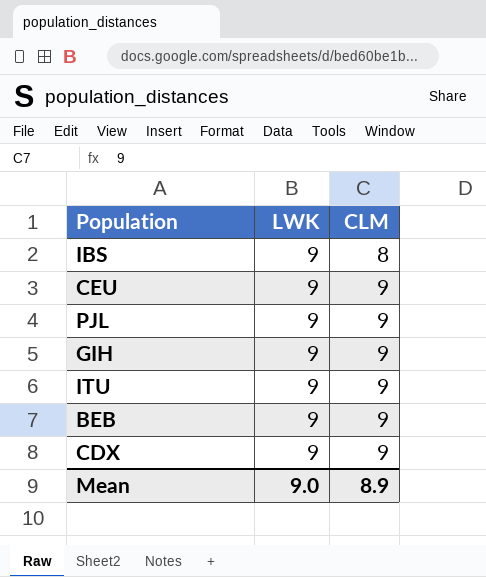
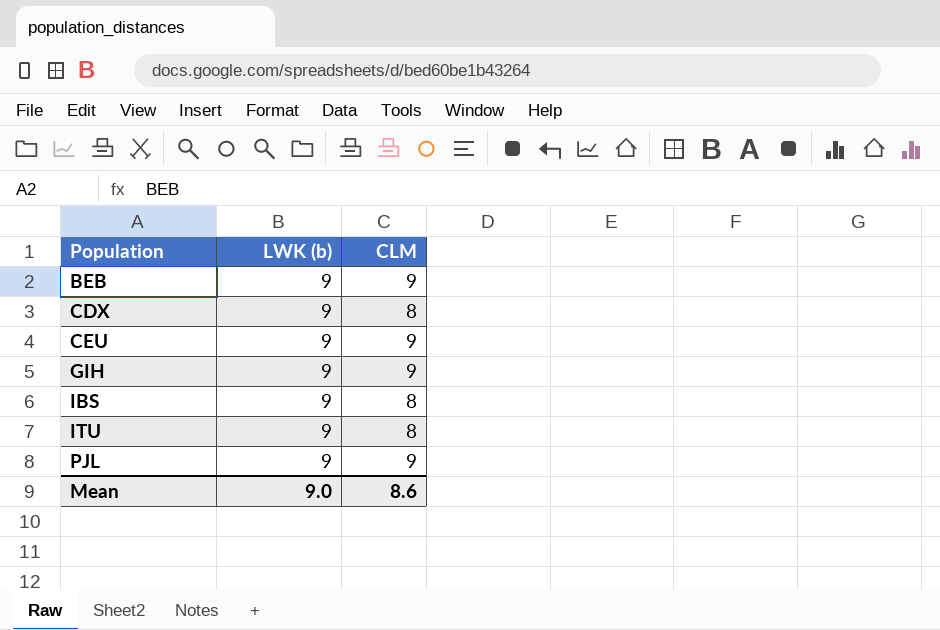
row order: CLM ascending -> Population ascending
column name: LWK -> LWK (b)
CDX | CLM: 9 -> 8
ITU | CLM: 9 -> 8
Mean | CLM: 8.9 -> 8.6

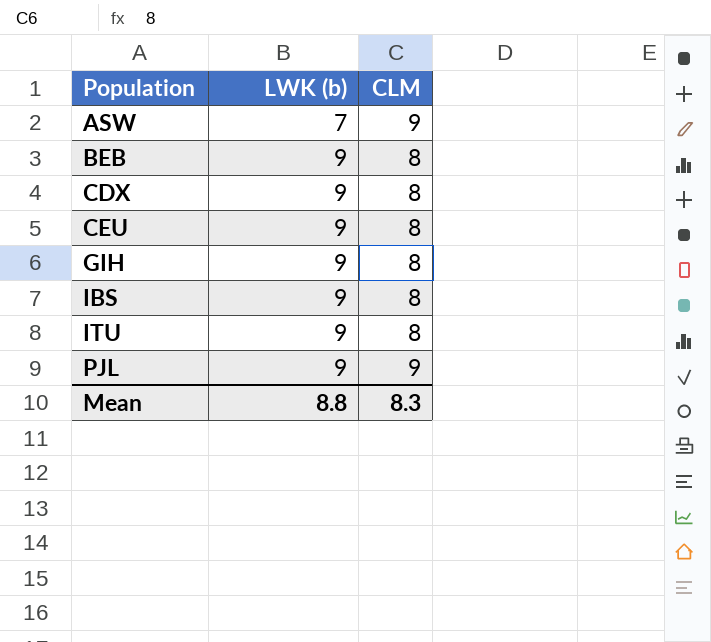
row ASW: none -> 7 | 9
BEB | CLM: 9 -> 8
CEU | CLM: 9 -> 8
GIH | CLM: 9 -> 8
Mean | LWK (b): 9.0 -> 8.8
Mean | CLM: 8.6 -> 8.3

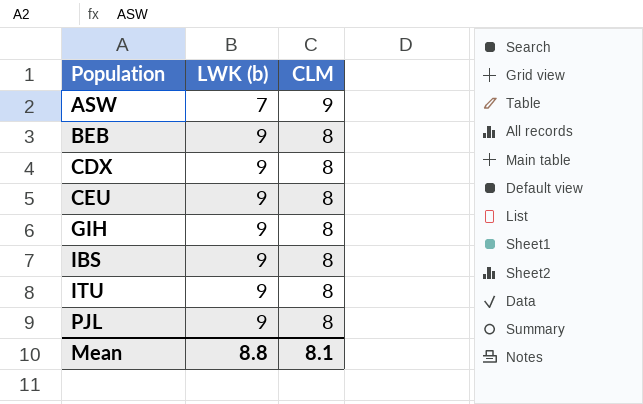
PJL | CLM: 9 -> 8
Mean | CLM: 8.3 -> 8.1

